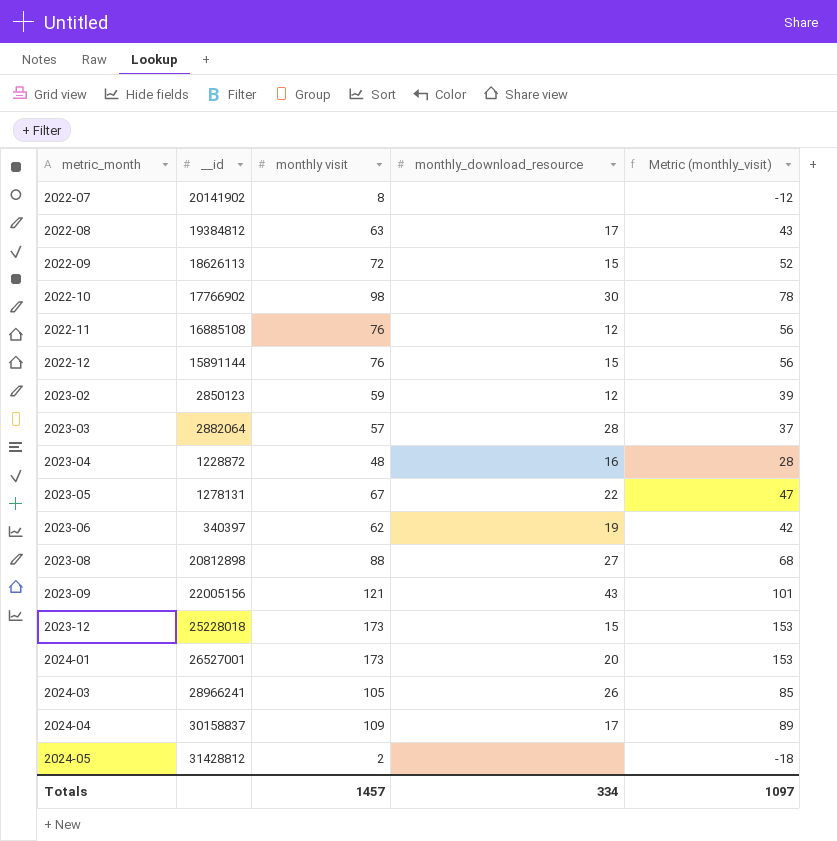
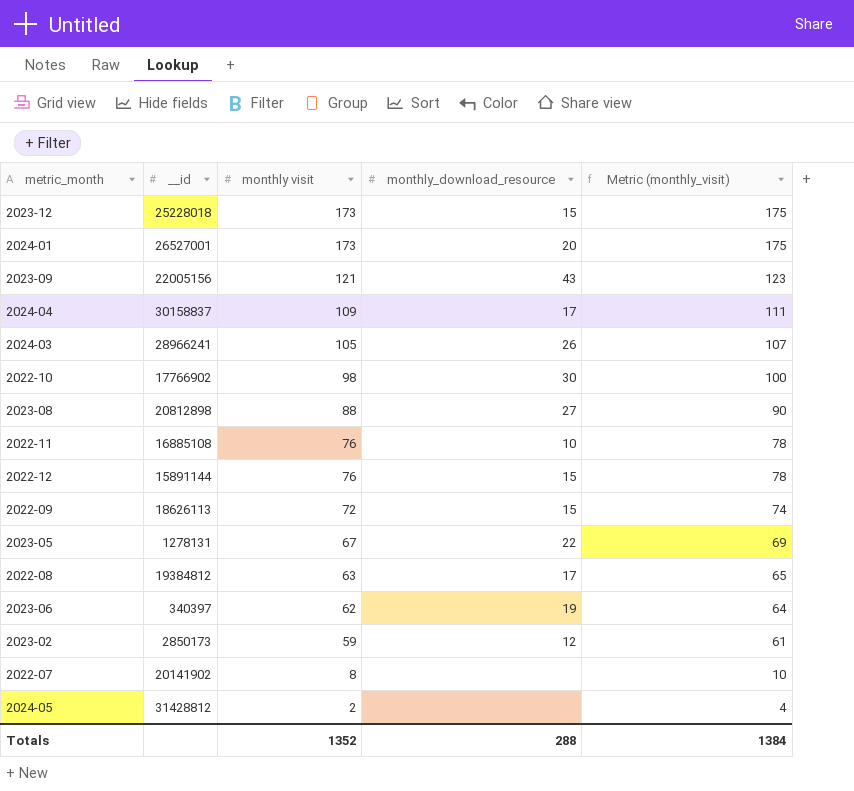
row order: metric_month ascending -> monthly visit descending
column Metric (monthly_visit) | formula: [monthly visit] - 20 -> [monthly visit] + 2
row 2023-03: 2882064 | 57 | 28 | 37 -> none
row 2023-04: 1228872 | 48 | 16 | 28 -> none
2022-11 | monthly_download_resource: 12 -> 10
2023-02 | __id: 2850123 -> 2850173
Totals | monthly visit: 1457 -> 1352
Totals | monthly_download_resource: 334 -> 288
Totals | Metric (monthly_visit): 1097 -> 1384

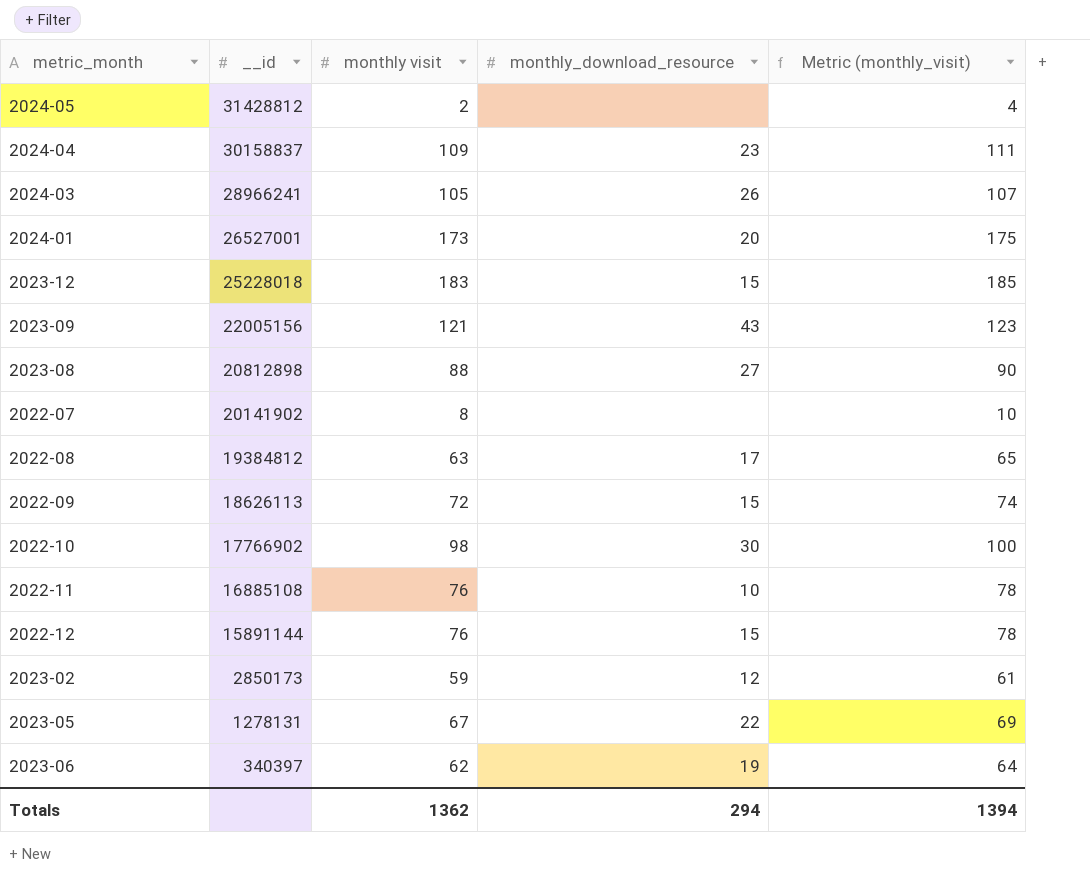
row order: monthly visit descending -> __id descending
2024-04 | monthly_download_resource: 17 -> 23
2023-12 | monthly visit: 173 -> 183
2023-12 | Metric (monthly_visit): 175 -> 185
Totals | monthly visit: 1352 -> 1362
Totals | monthly_download_resource: 288 -> 294
Totals | Metric (monthly_visit): 1384 -> 1394

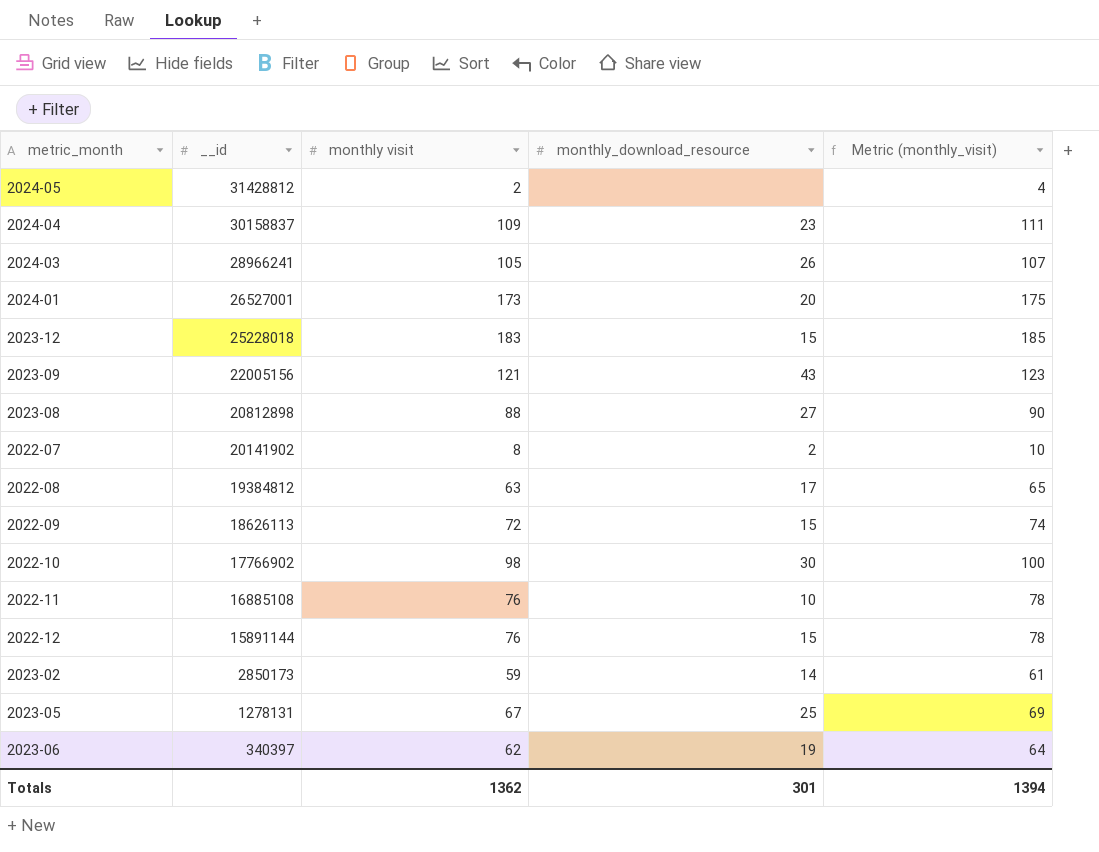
2022-07 | monthly_download_resource: none -> 2
2023-02 | monthly_download_resource: 12 -> 14
2023-05 | monthly_download_resource: 22 -> 25
Totals | monthly_download_resource: 294 -> 301

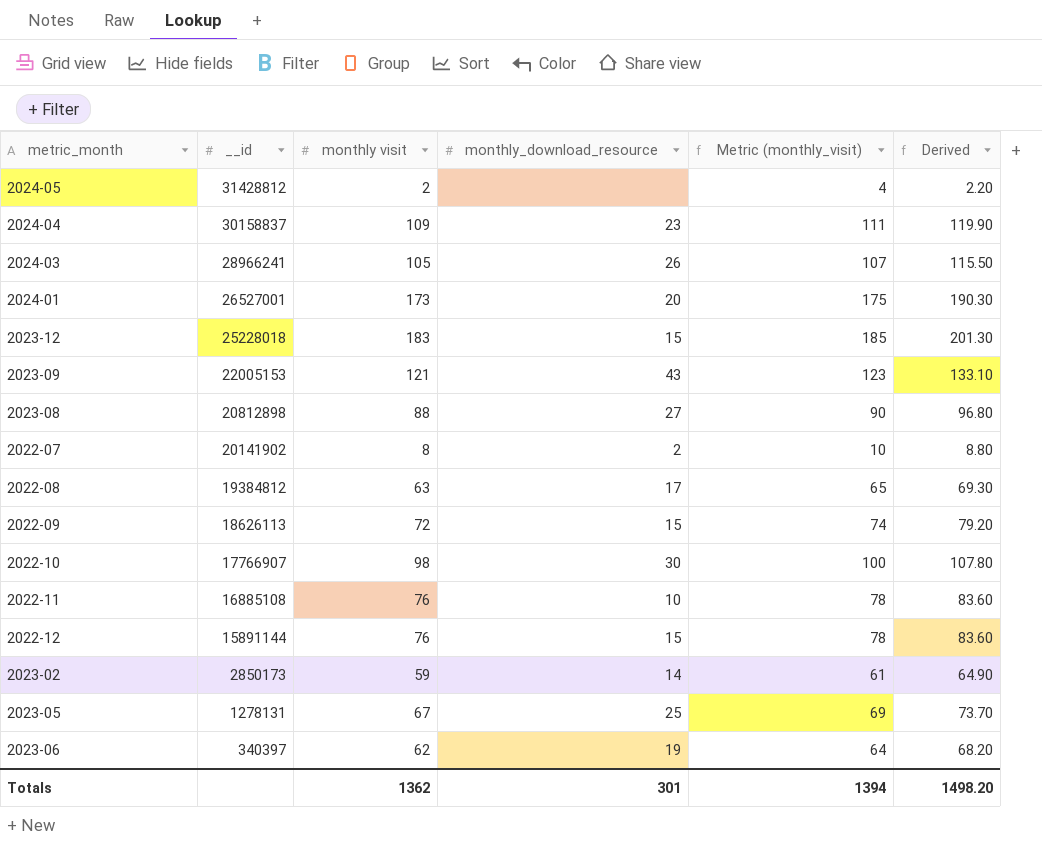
column Derived | formula: none -> [monthly visit] * 1.1
2023-09 | __id: 22005156 -> 22005153
2022-10 | __id: 17766902 -> 17766907

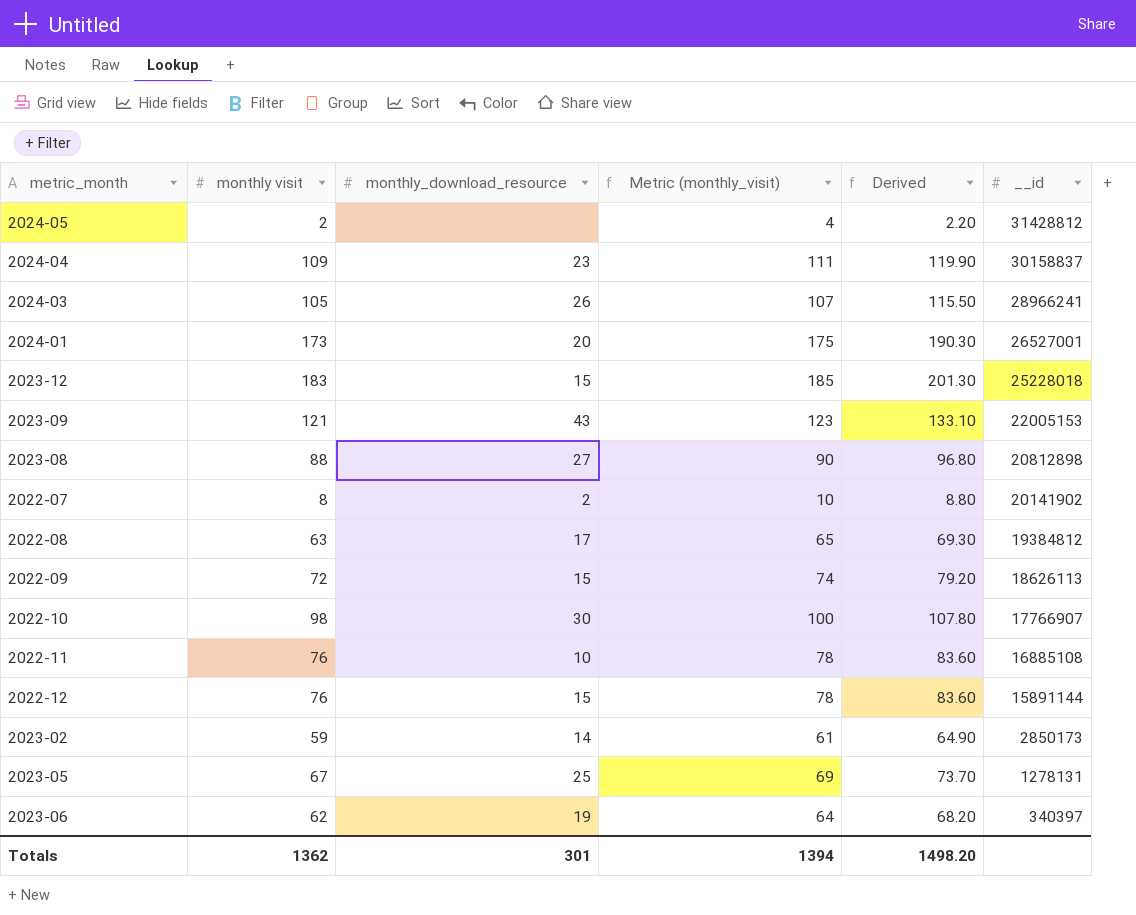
column __id | position: 2 -> 6

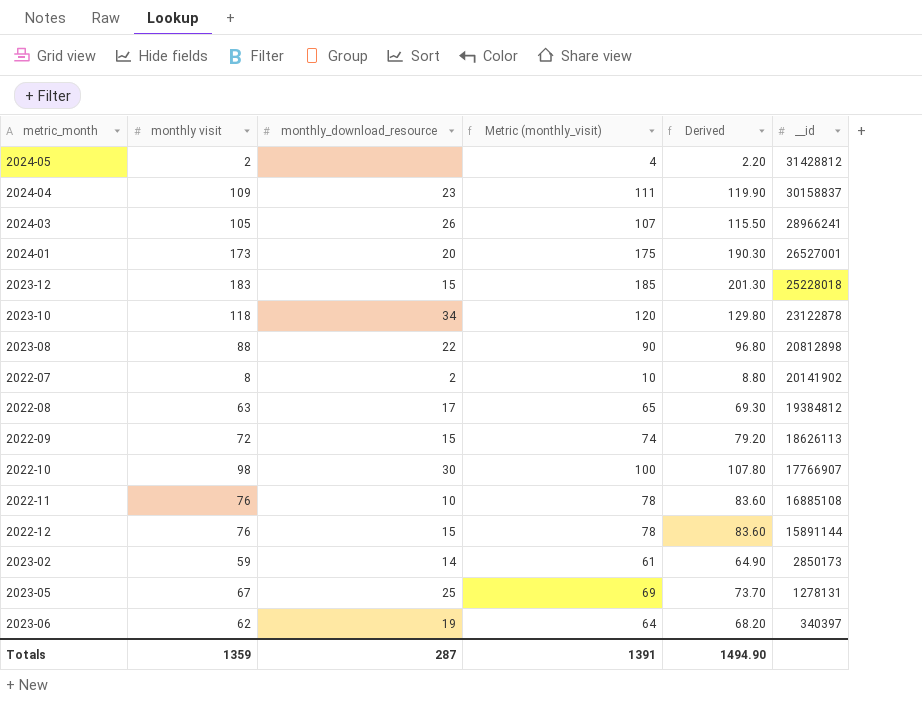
row 2023-09: 121 | 43 | 123 | 133.10 | 22005153 -> none
row 2023-10: none -> 118 | 34 | 120 | 129.80 | 23122878
2023-08 | monthly_download_resource: 27 -> 22
Totals | monthly visit: 1362 -> 1359
Totals | monthly_download_resource: 301 -> 287
Totals | Metric (monthly_visit): 1394 -> 1391
Totals | Derived: 1498.20 -> 1494.90

